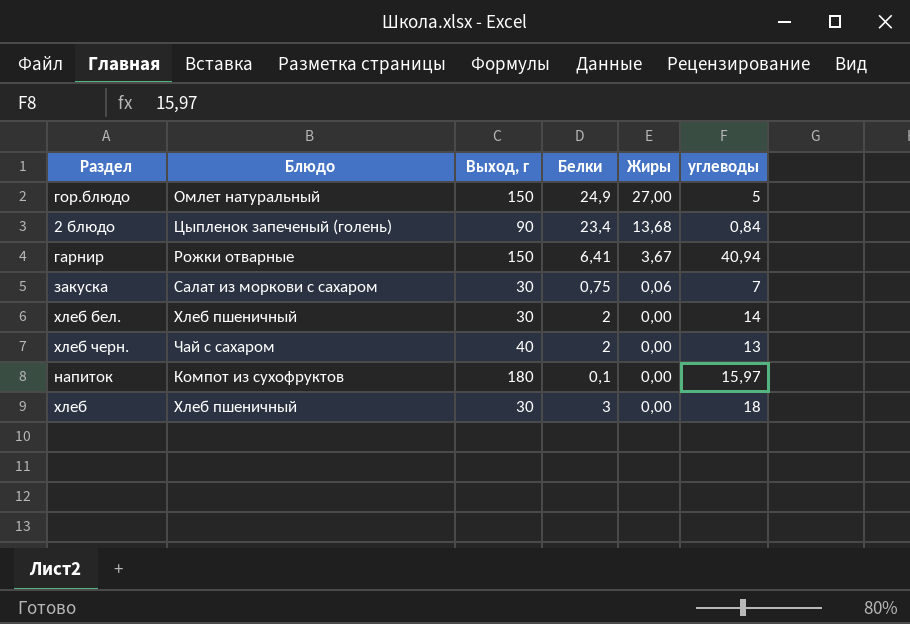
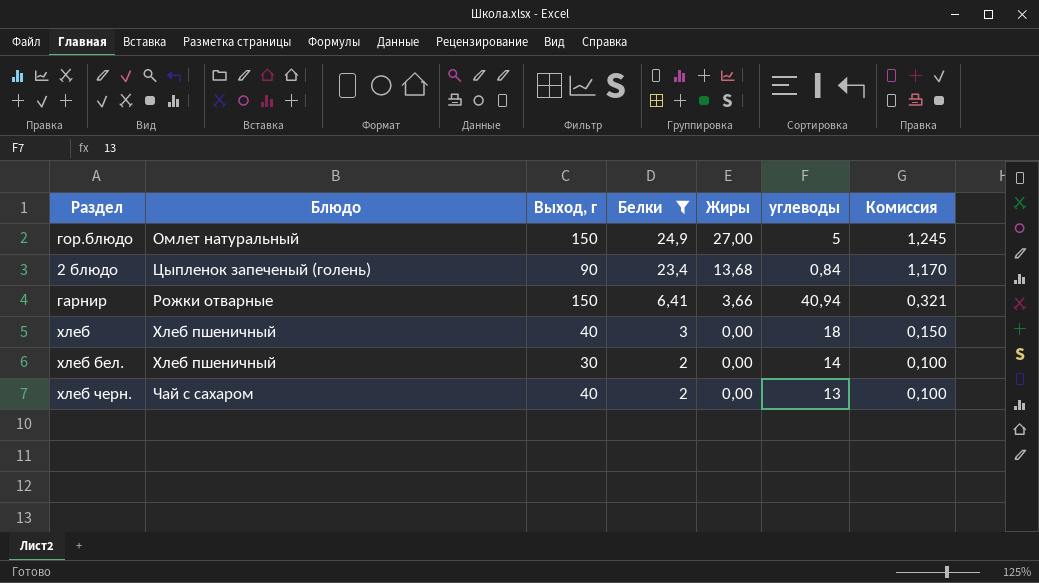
filter: none -> Белки >= 2
row order: Жиры descending -> Белки descending
column Комиссия | formula: none -> [Белки] * 0,05
гарнир | Жиры: 3,67 -> 3,66
хлеб | Выход, г: 30 -> 40

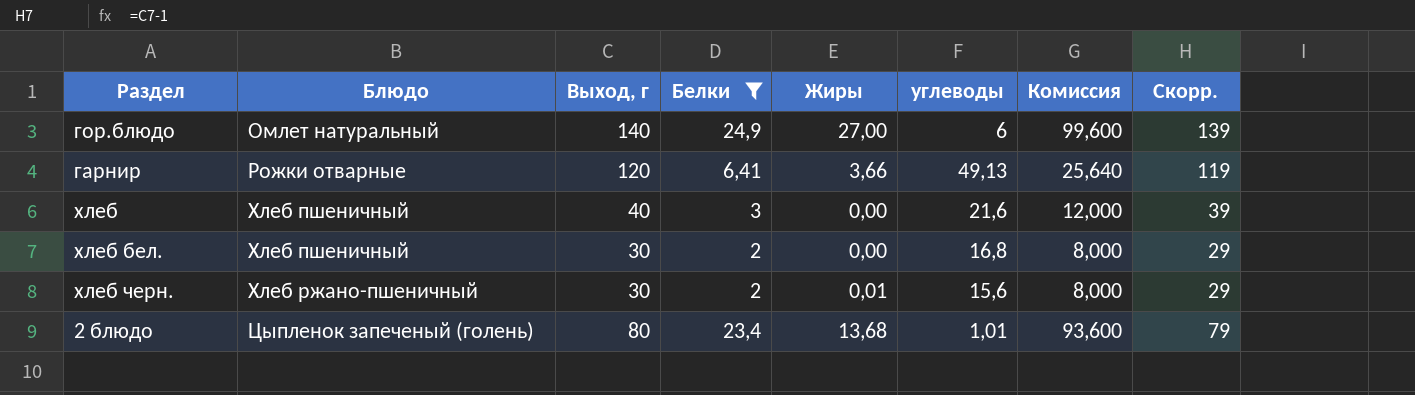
row order: Белки descending -> Блюдо ascending
column Комиссия | formula: [Белки] * 0,05 -> [Белки] * 4
column Скорр. | formula: none -> [Выход, г] - 1
гор.блюдо | Выход, г: 150 -> 140
гор.блюдо | углеводы: 5 -> 6
гарнир | Выход, г: 150 -> 120
гарнир | углеводы: 40,94 -> 49,13
хлеб | углеводы: 18 -> 21,6
хлеб бел. | углеводы: 14 -> 16,8
хлеб черн. | Блюдо: Чай с сахаром -> Хлеб ржано-пшеничный
хлеб черн. | Выход, г: 40 -> 30
хлеб черн. | Жиры: 0,00 -> 0,01
хлеб черн. | углеводы: 13 -> 15,6
2 блюдо | Выход, г: 90 -> 80
2 блюдо | углеводы: 0,84 -> 1,01

